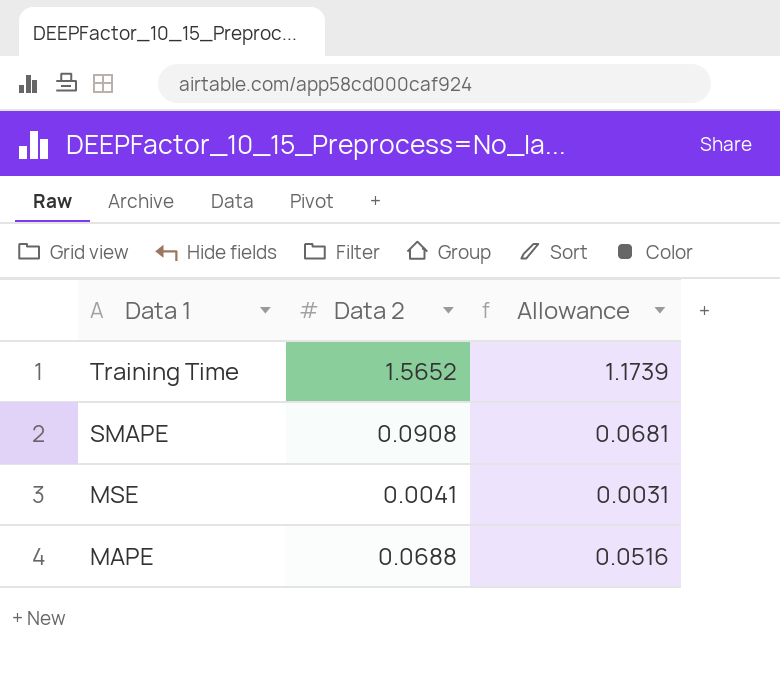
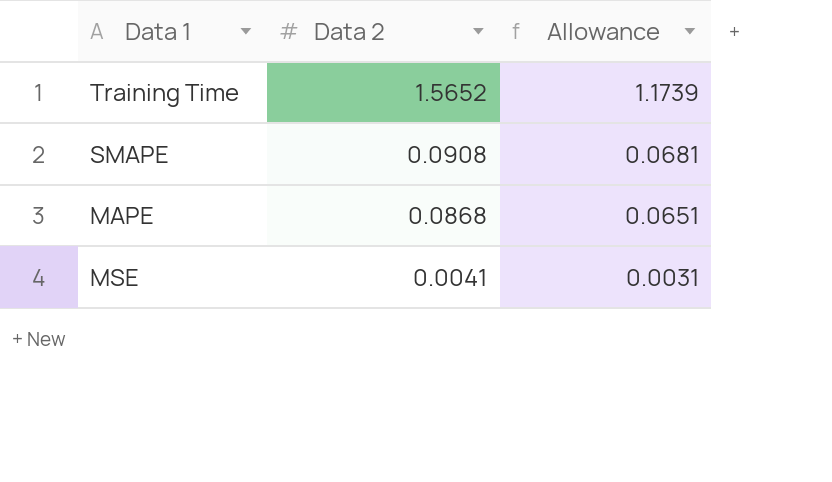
row order: Data 1 descending -> Data 2 descending
MAPE | Data 2: 0.0688 -> 0.0868
MAPE | Allowance: 0.0516 -> 0.0651

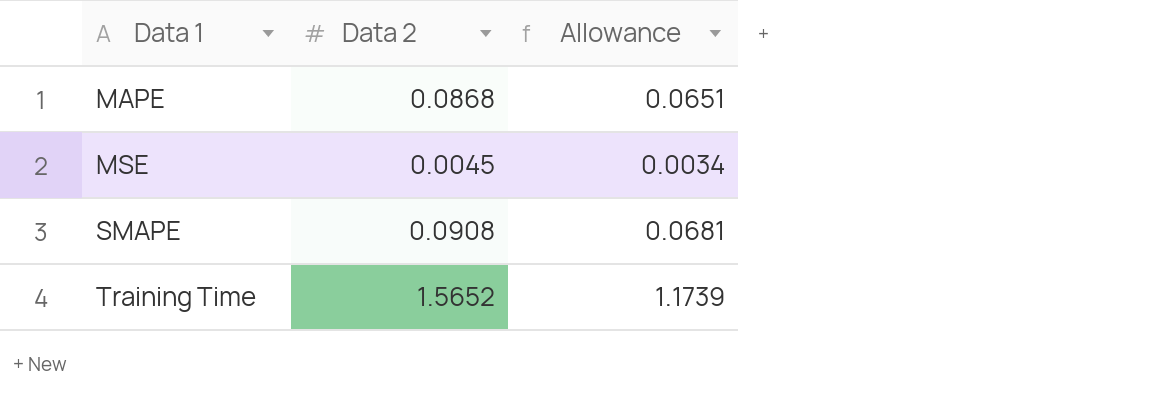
row order: Data 2 descending -> Data 1 ascending
MSE | Data 2: 0.0041 -> 0.0045
MSE | Allowance: 0.0031 -> 0.0034

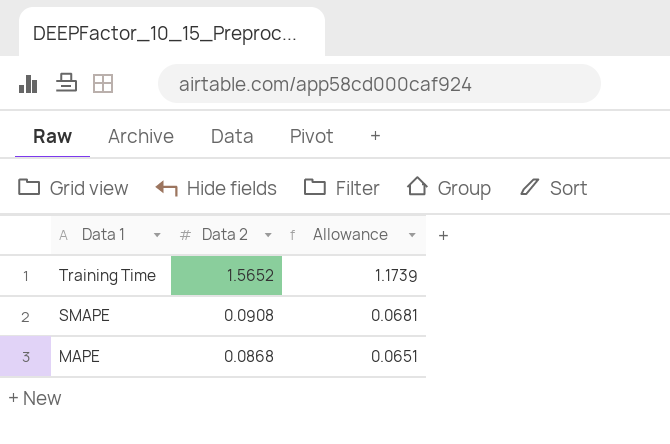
row order: Data 1 ascending -> Data 1 descending
row MSE: 0.0045 | 0.0034 -> none

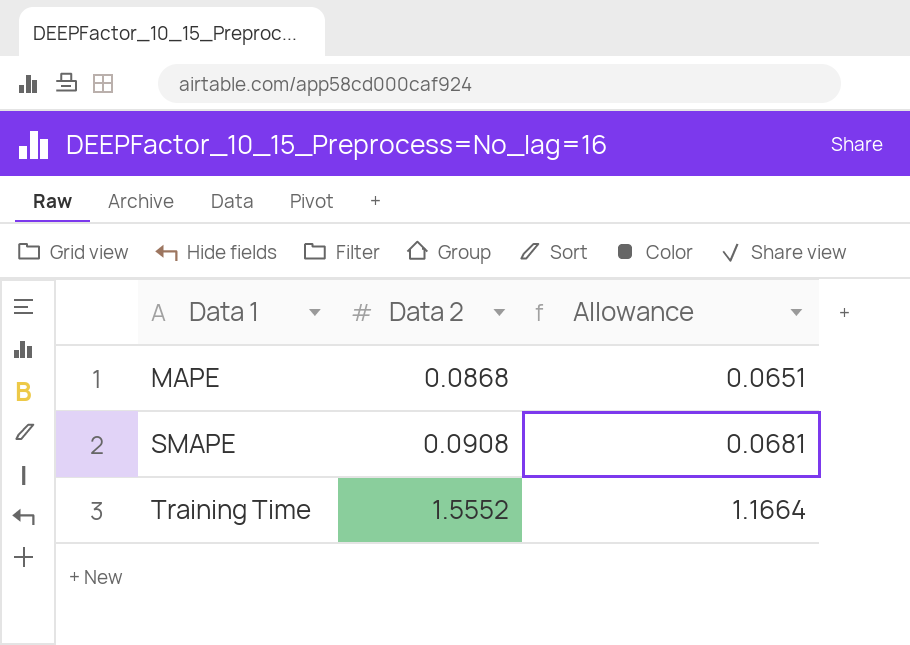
row order: Data 1 descending -> Data 1 ascending
Training Time | Data 2: 1.5652 -> 1.5552
Training Time | Allowance: 1.1739 -> 1.1664

